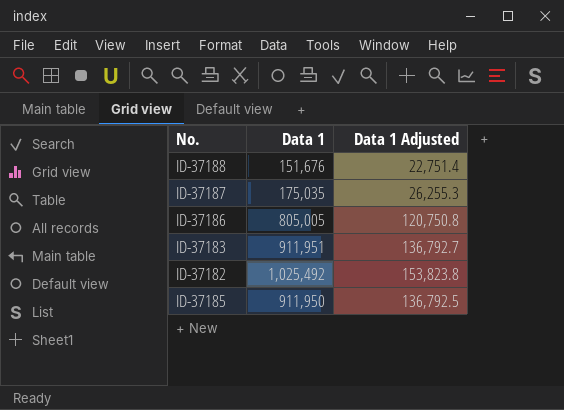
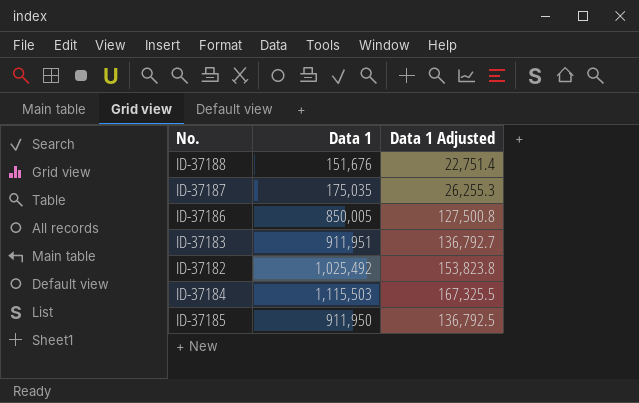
ID-37186 | Data 1: 805,005 -> 850,005
ID-37186 | Data 1 Adjusted: 120,750.8 -> 127,500.8
row ID-37184: none -> 1,115,503 | 167,325.5

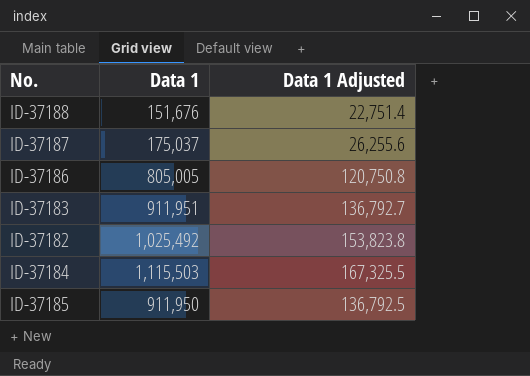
ID-37187 | Data 1: 175,035 -> 175,037
ID-37187 | Data 1 Adjusted: 26,255.3 -> 26,255.6
ID-37186 | Data 1: 850,005 -> 805,005
ID-37186 | Data 1 Adjusted: 127,500.8 -> 120,750.8

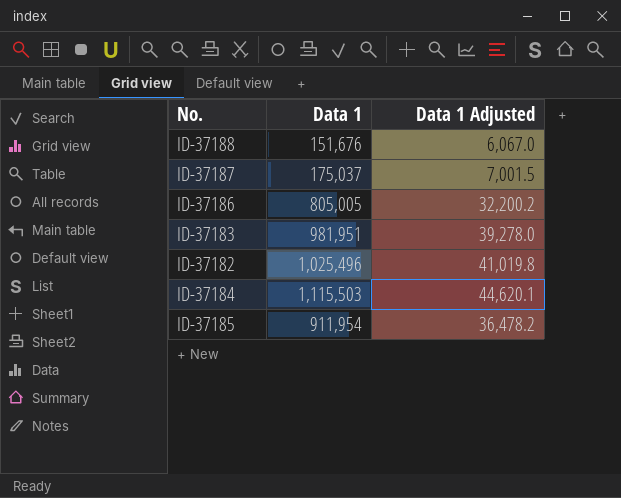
column Data 1 Adjusted | formula: [Data 1] * 0.15 -> [Data 1] * 0.04
ID-37183 | Data 1: 911,951 -> 981,951
ID-37182 | Data 1: 1,025,492 -> 1,025,496
ID-37185 | Data 1: 911,950 -> 911,954

